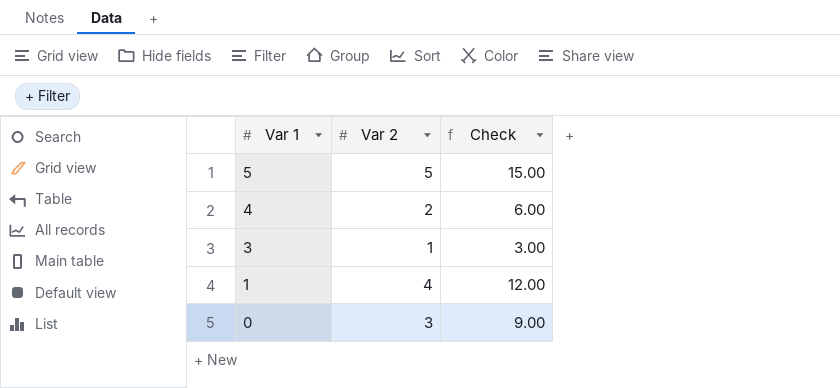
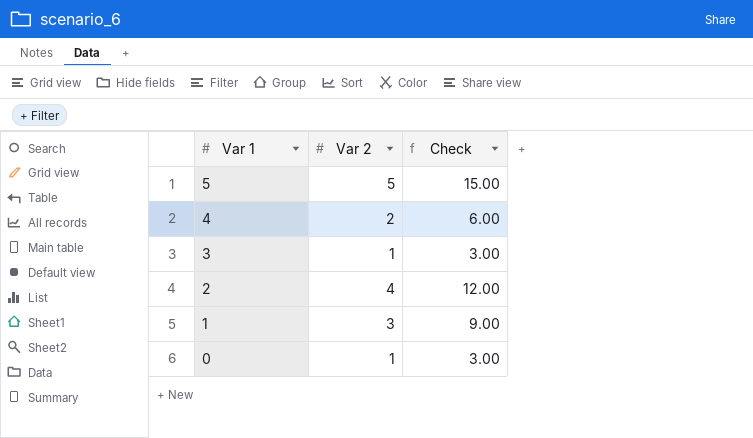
row 2: none -> 4 | 12.00
1 | Var 2: 4 -> 3
1 | Check: 12.00 -> 9.00
0 | Var 2: 3 -> 1
0 | Check: 9.00 -> 3.00

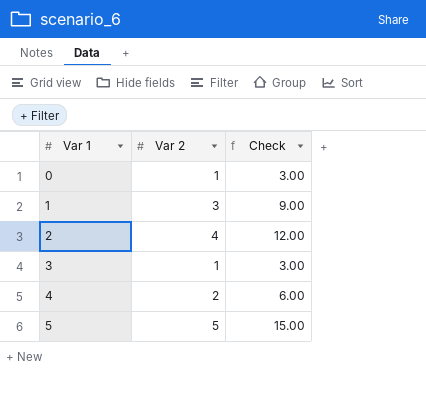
row order: Var 1 descending -> Var 1 ascending

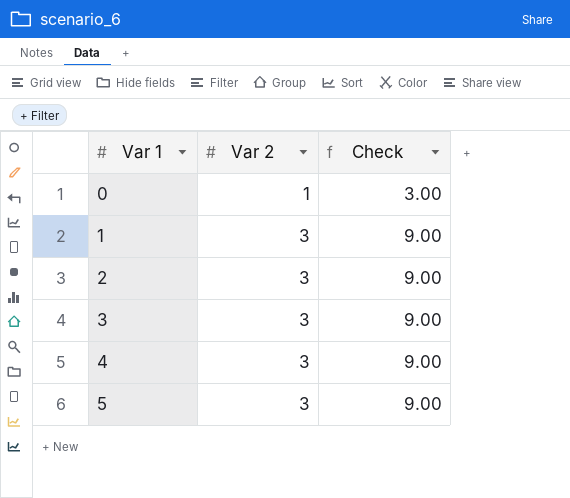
2 | Var 2: 4 -> 3
2 | Check: 12.00 -> 9.00
3 | Var 2: 1 -> 3
3 | Check: 3.00 -> 9.00
4 | Var 2: 2 -> 3
4 | Check: 6.00 -> 9.00
5 | Var 2: 5 -> 3
5 | Check: 15.00 -> 9.00

